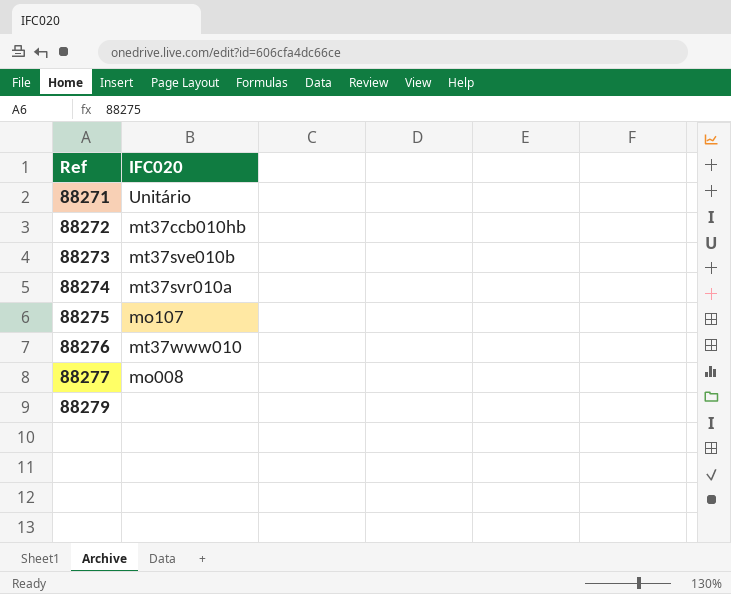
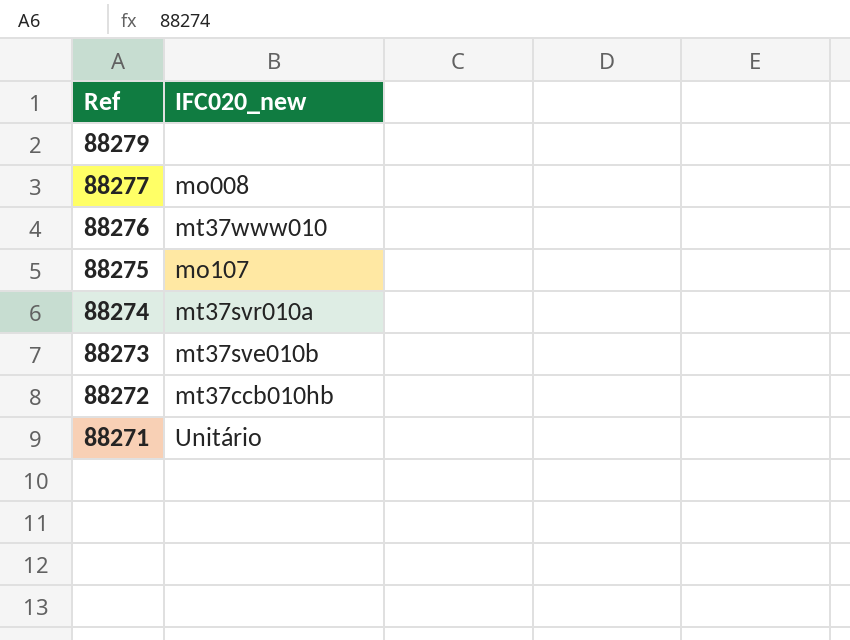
row order: Ref ascending -> Ref descending
column name: IFC020 -> IFC020_new

